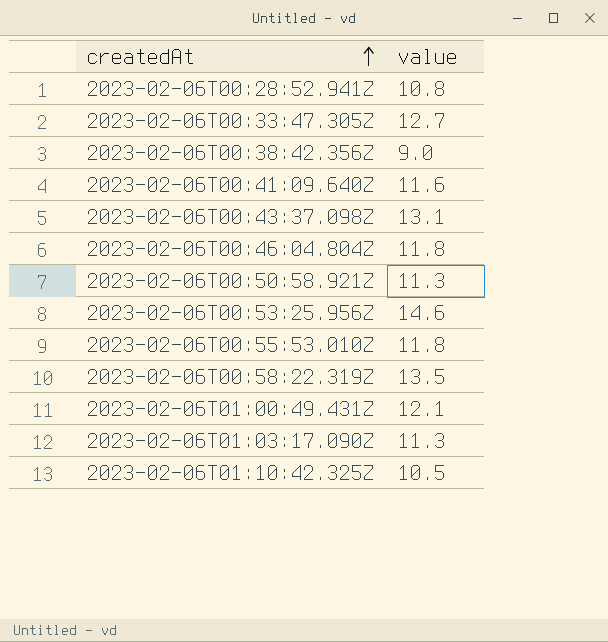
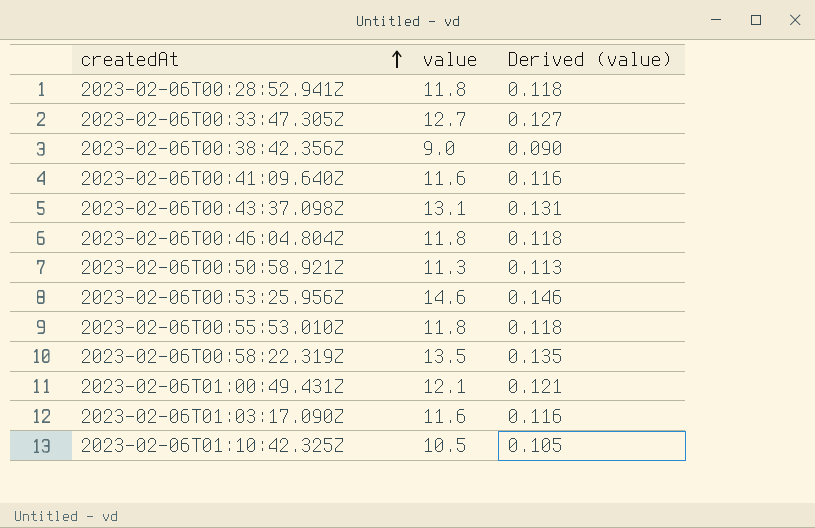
column Derived (value) | formula: none -> [value] * 0.01
2023-02-06T00:28:52.941Z | value: 10.8 -> 11.8
2023-02-06T01:03:17.090Z | value: 11.3 -> 11.6

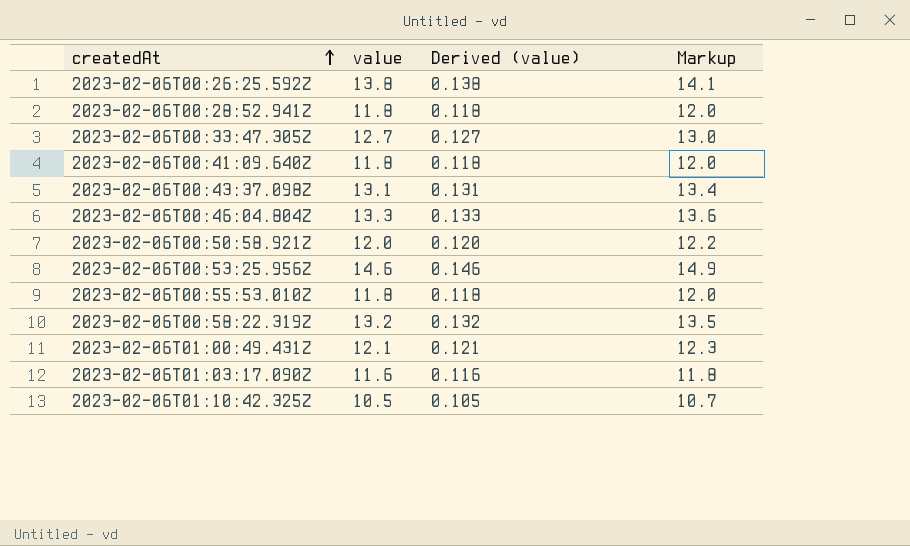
column Markup | formula: none -> [value] * 1.02
row 2023-02-06T00:38:42.356Z: 9.0 | 0.090 -> none
row 2023-02-06T00:26:25.592Z: none -> 13.8 | 0.138 | 14.1
2023-02-06T00:41:09.640Z | value: 11.6 -> 11.8
2023-02-06T00:41:09.640Z | Derived (value): 0.116 -> 0.118
2023-02-06T00:46:04.804Z | value: 11.8 -> 13.3
2023-02-06T00:46:04.804Z | Derived (value): 0.118 -> 0.133
2023-02-06T00:50:58.921Z | value: 11.3 -> 12.0
2023-02-06T00:50:58.921Z | Derived (value): 0.113 -> 0.120
2023-02-06T00:58:22.319Z | value: 13.5 -> 13.2
2023-02-06T00:58:22.319Z | Derived (value): 0.135 -> 0.132

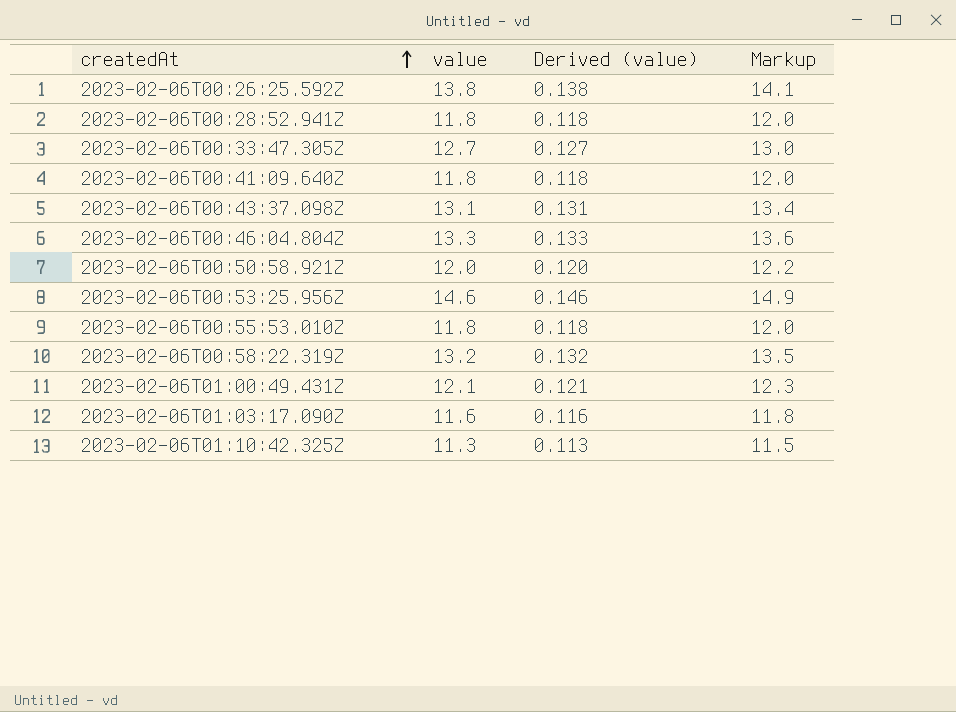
2023-02-06T01:10:42.325Z | value: 10.5 -> 11.3
2023-02-06T01:10:42.325Z | Derived (value): 0.105 -> 0.113
2023-02-06T01:10:42.325Z | Markup: 10.7 -> 11.5

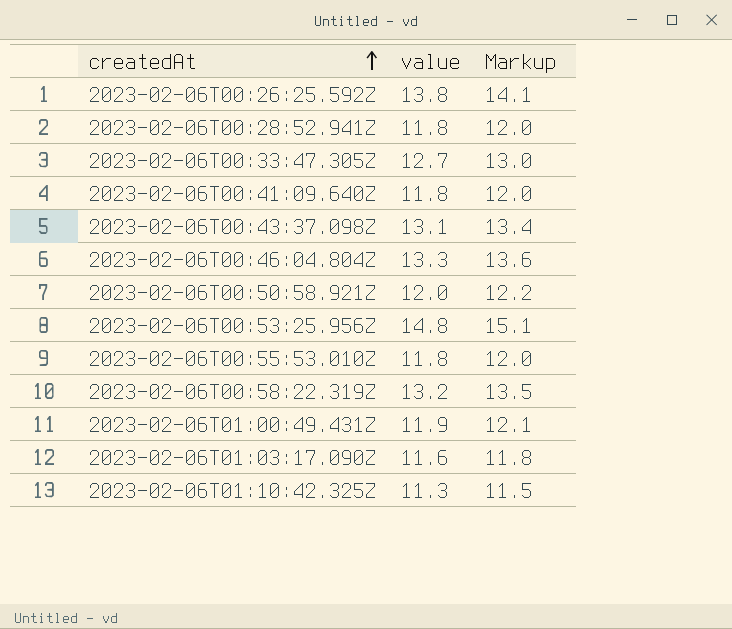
column Derived (value) | formula: [value] * 0.01 -> none
2023-02-06T00:53:25.956Z | value: 14.6 -> 14.8
2023-02-06T00:53:25.956Z | Markup: 14.9 -> 15.1
2023-02-06T01:00:49.431Z | value: 12.1 -> 11.9
2023-02-06T01:00:49.431Z | Markup: 12.3 -> 12.1

